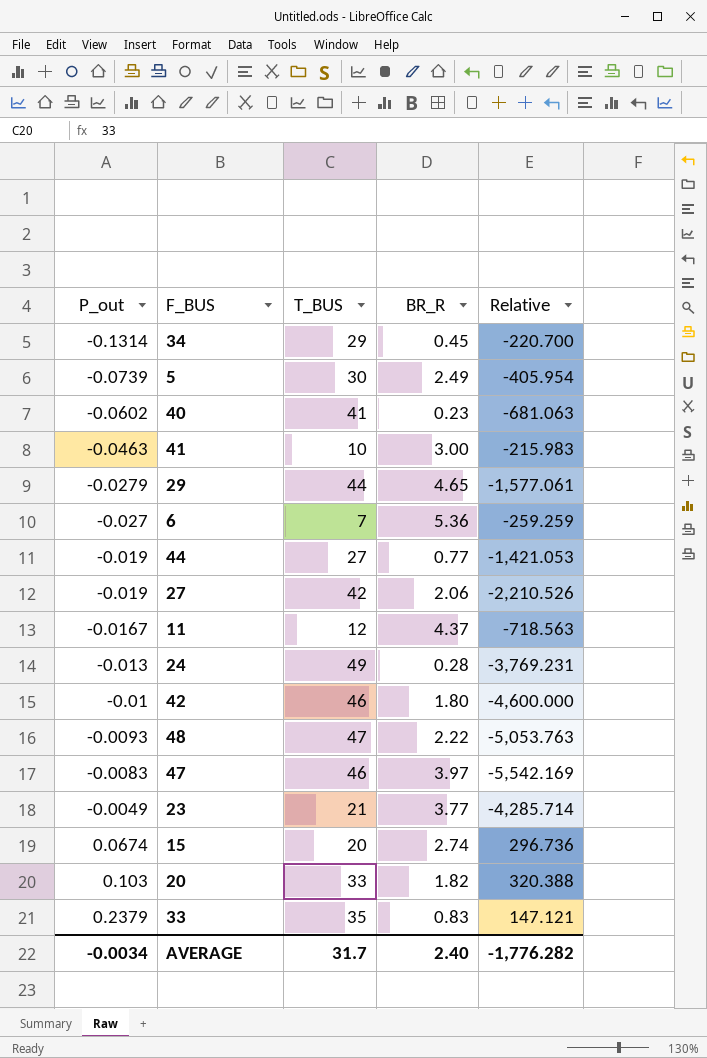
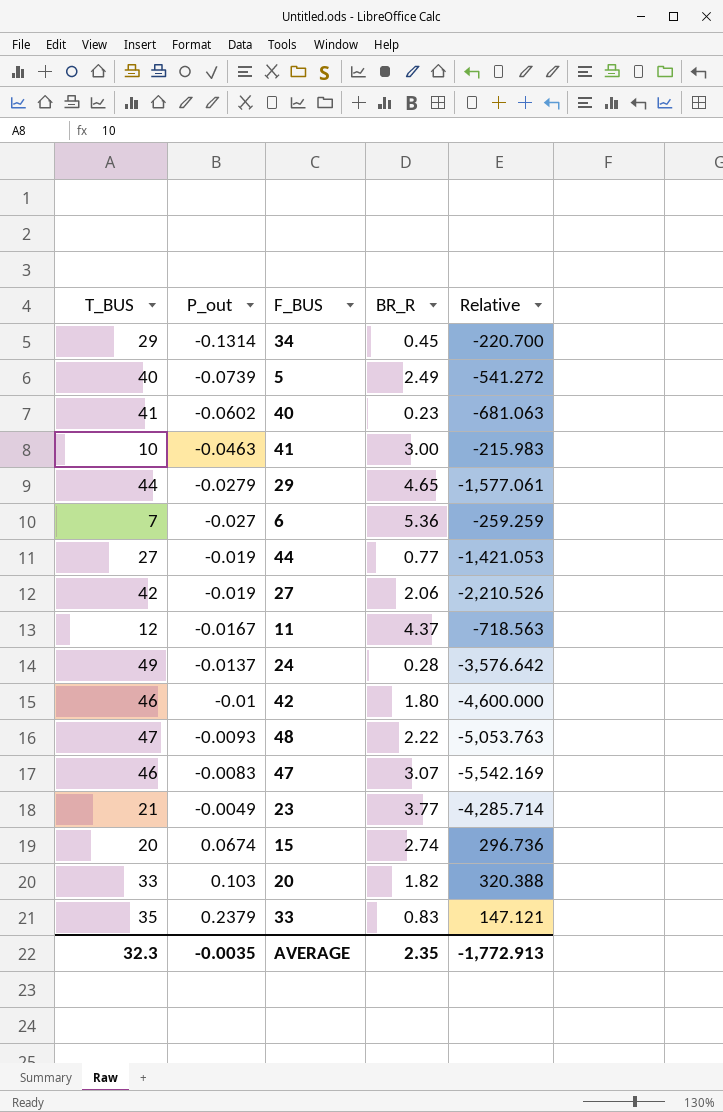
column T_BUS | position: 3 -> 1
5 | T_BUS: 30 -> 40
5 | Relative: -405.954 -> -541.272
24 | P_out: -0.013 -> -0.0137
24 | Relative: -3,769.231 -> -3,576.642
47 | BR_R: 3.97 -> 3.07
AVERAGE | T_BUS: 31.7 -> 32.3
AVERAGE | P_out: -0.0034 -> -0.0035
AVERAGE | BR_R: 2.40 -> 2.35
AVERAGE | Relative: -1,776.282 -> -1,772.913

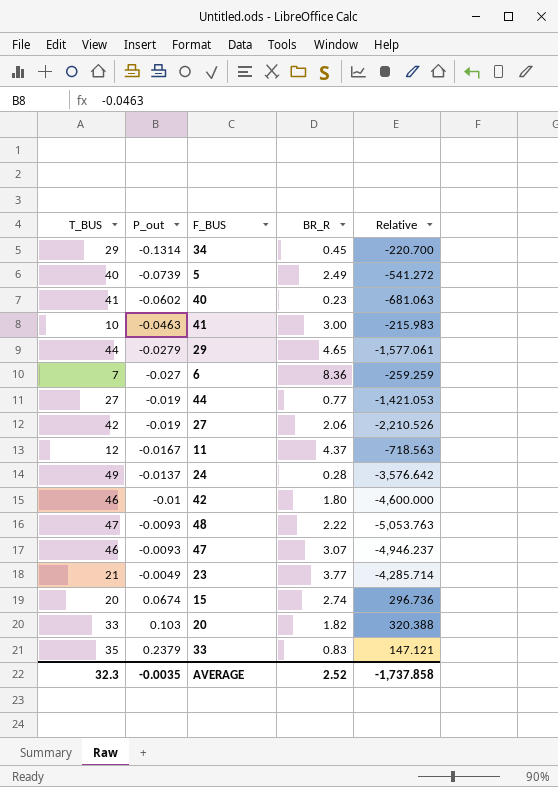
6 | BR_R: 5.36 -> 8.36
47 | P_out: -0.0083 -> -0.0093
47 | Relative: -5,542.169 -> -4,946.237
AVERAGE | BR_R: 2.35 -> 2.52
AVERAGE | Relative: -1,772.913 -> -1,737.858

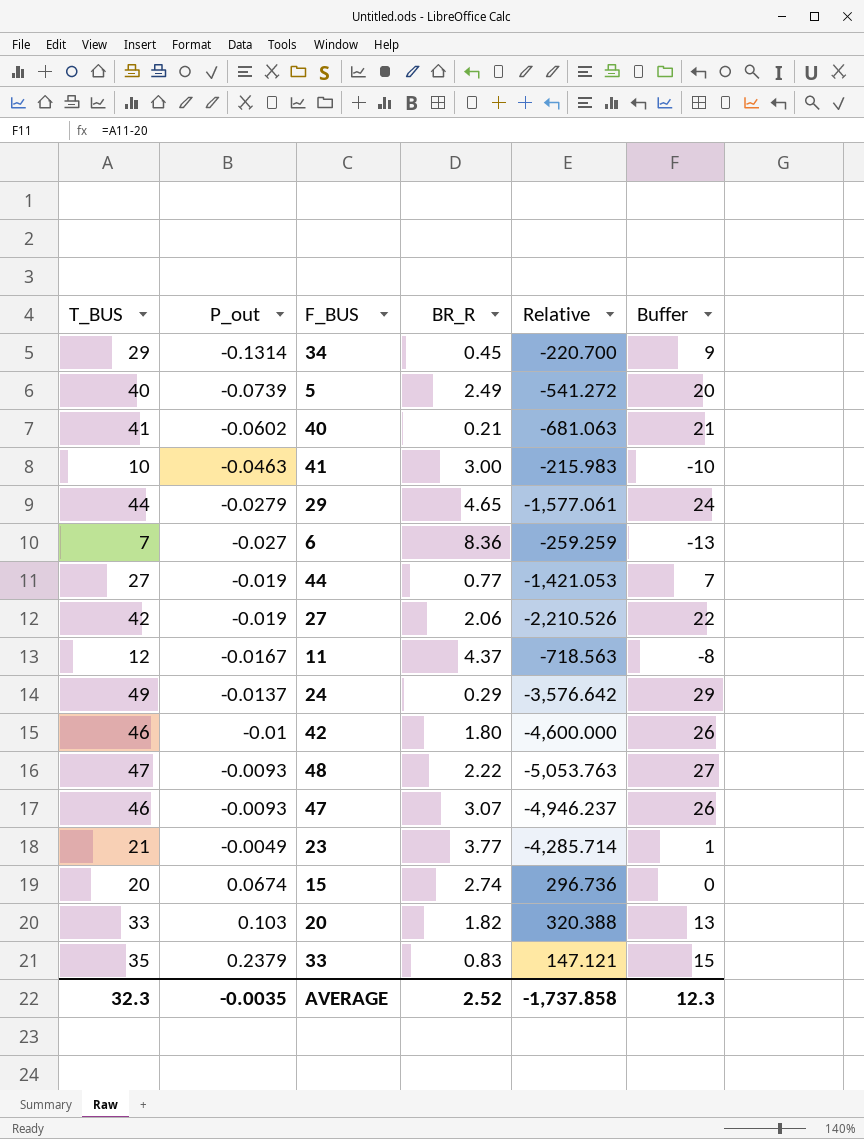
column Buffer | formula: none -> [T_BUS] - 20
40 | BR_R: 0.23 -> 0.21
24 | BR_R: 0.28 -> 0.29

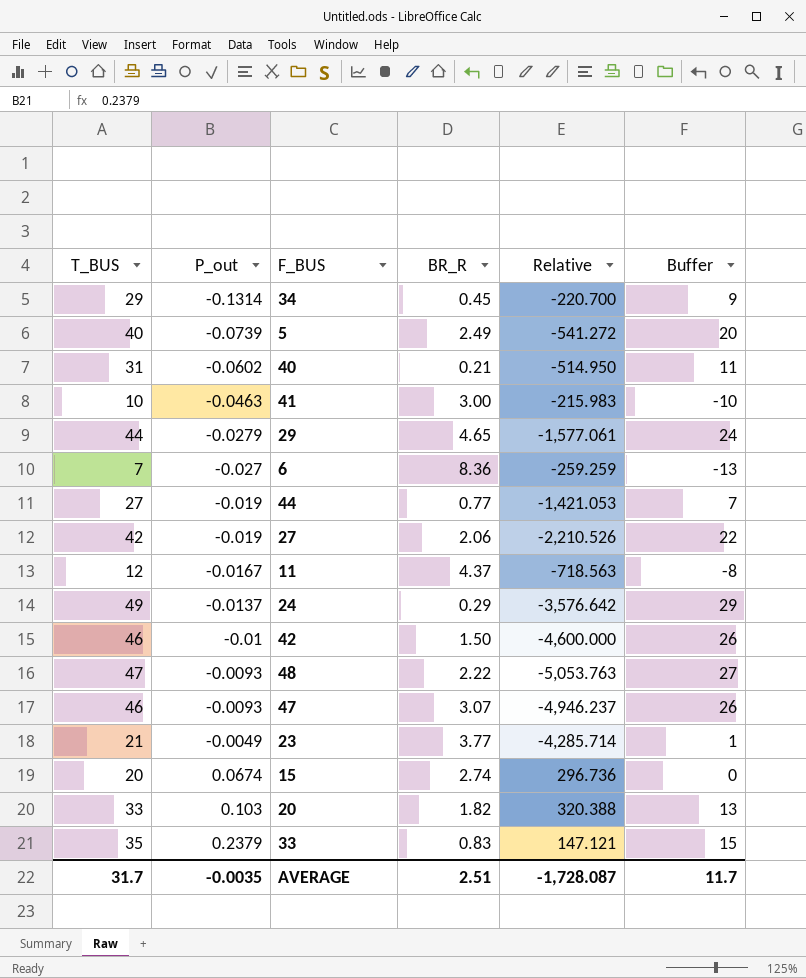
40 | T_BUS: 41 -> 31
40 | Relative: -681.063 -> -514.950
40 | Buffer: 21 -> 11
42 | BR_R: 1.80 -> 1.50
AVERAGE | T_BUS: 32.3 -> 31.7
AVERAGE | BR_R: 2.52 -> 2.51
AVERAGE | Relative: -1,737.858 -> -1,728.087
AVERAGE | Buffer: 12.3 -> 11.7

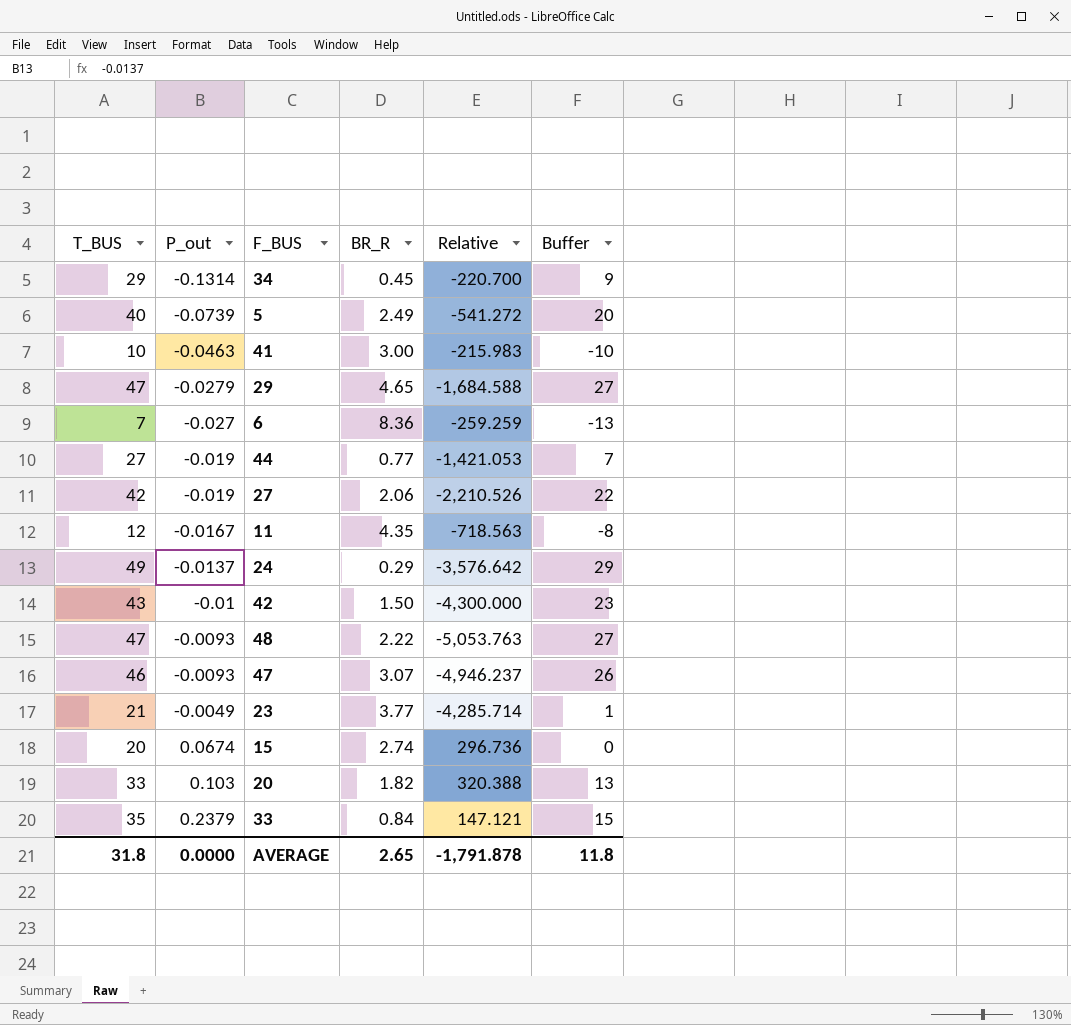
row 40: 31 | -0.0602 | 0.21 | -514.950 | 11 -> none
29 | T_BUS: 44 -> 47
29 | Relative: -1,577.061 -> -1,684.588
29 | Buffer: 24 -> 27
11 | BR_R: 4.37 -> 4.35
42 | T_BUS: 46 -> 43
42 | Relative: -4,600.000 -> -4,300.000
42 | Buffer: 26 -> 23
33 | BR_R: 0.83 -> 0.84
AVERAGE | T_BUS: 31.7 -> 31.8
AVERAGE | P_out: -0.0035 -> 0.0000
AVERAGE | BR_R: 2.51 -> 2.65
AVERAGE | Relative: -1,728.087 -> -1,791.878
AVERAGE | Buffer: 11.7 -> 11.8

